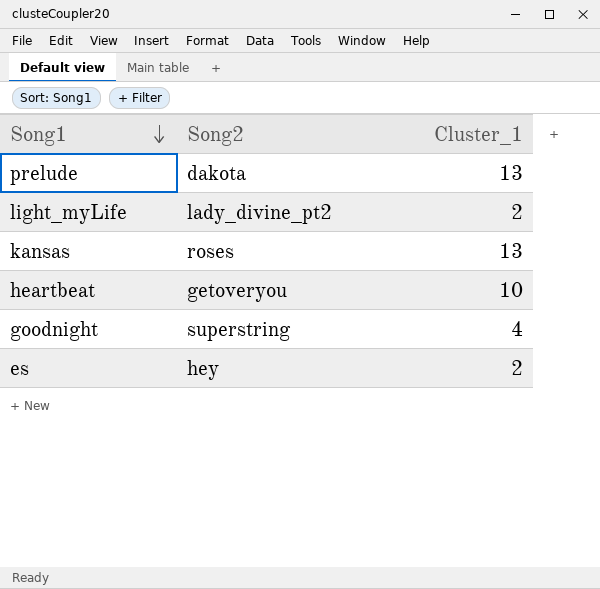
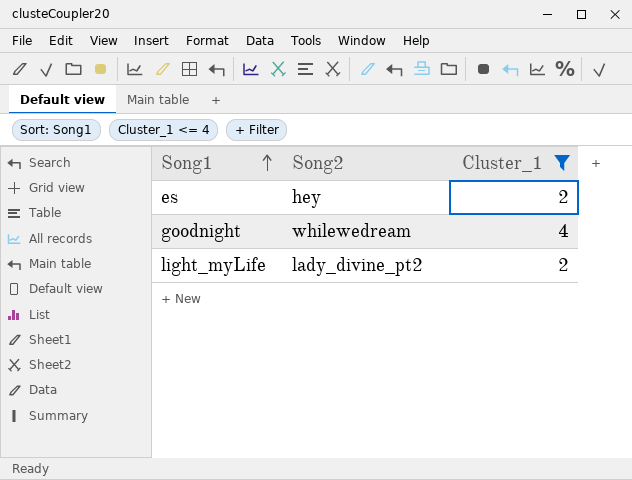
filter: none -> Cluster_1 <= 4
row order: Song1 descending -> Song1 ascending
goodnight | Song2: superstring -> whilewedream

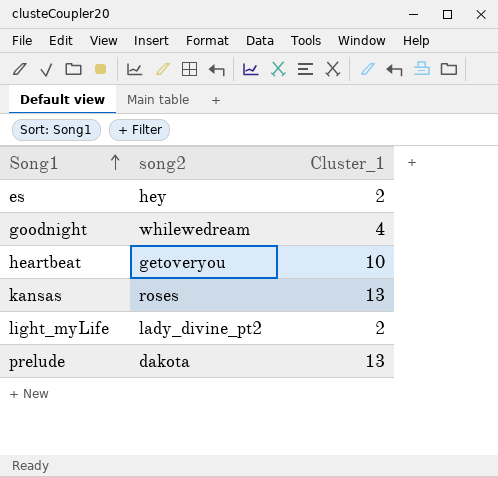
filter: Cluster_1 <= 4 -> none
column name: Song2 -> song2

